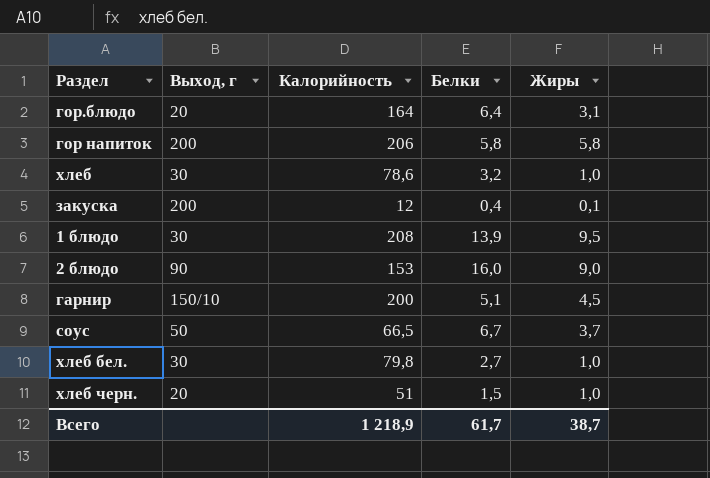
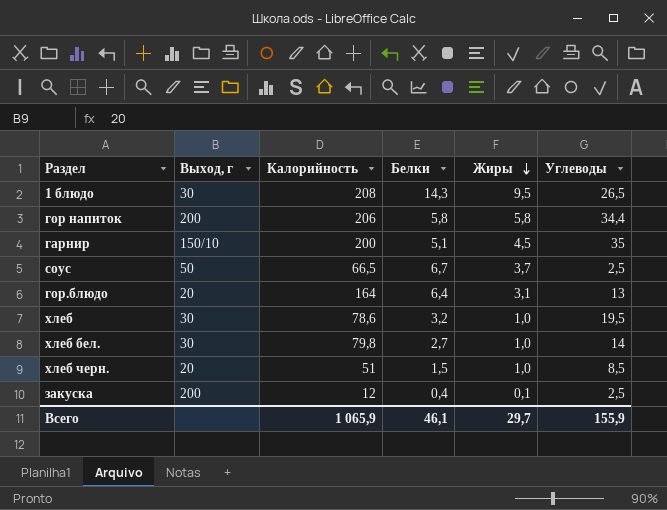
row order: none -> Жиры descending
column Углеводы | position: none -> 6
row 2 блюдо: 90 | 153 | 16,0 | 9,0 -> none
1 блюдо | Белки: 13,9 -> 14,3
Всего | Калорийность: 1 218,9 -> 1 065,9
Всего | Белки: 61,7 -> 46,1
Всего | Жиры: 38,7 -> 29,7

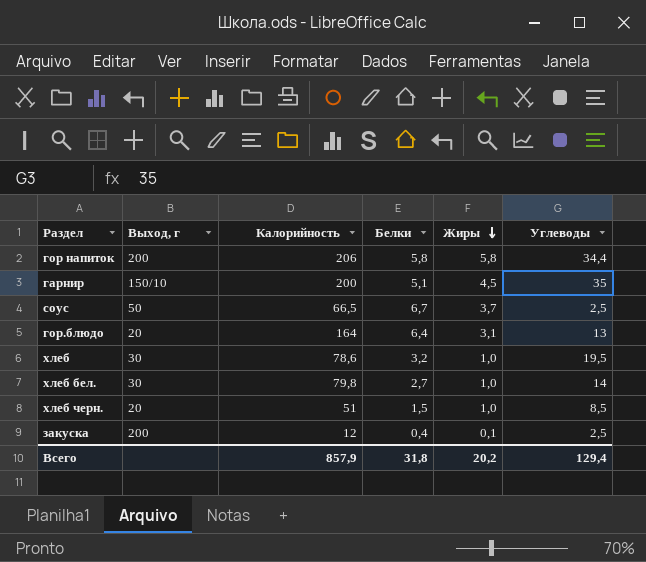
row 1 блюдо: 30 | 208 | 14,3 | 9,5 | 26,5 -> none
Всего | Калорийность: 1 065,9 -> 857,9
Всего | Белки: 46,1 -> 31,8
Всего | Жиры: 29,7 -> 20,2
Всего | Углеводы: 155,9 -> 129,4

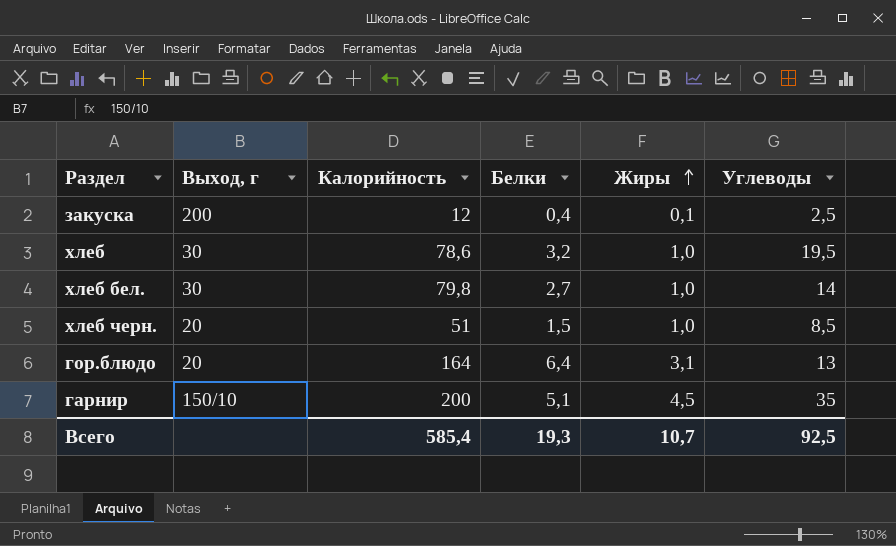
row order: Жиры descending -> Жиры ascending
row гор напиток: 200 | 206 | 5,8 | 5,8 | 34,4 -> none
row соус: 50 | 66,5 | 6,7 | 3,7 | 2,5 -> none
Всего | Калорийность: 857,9 -> 585,4
Всего | Белки: 31,8 -> 19,3
Всего | Жиры: 20,2 -> 10,7
Всего | Углеводы: 129,4 -> 92,5

